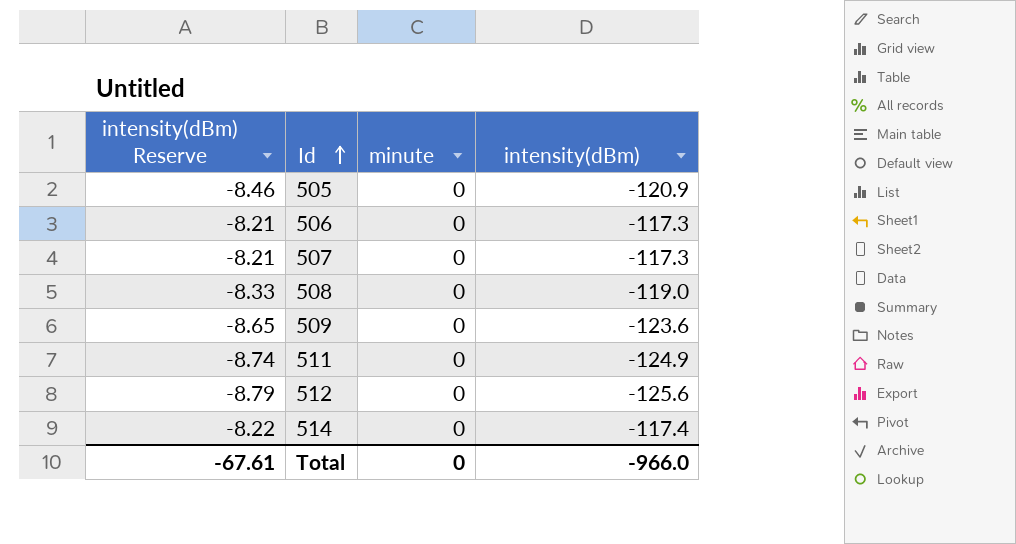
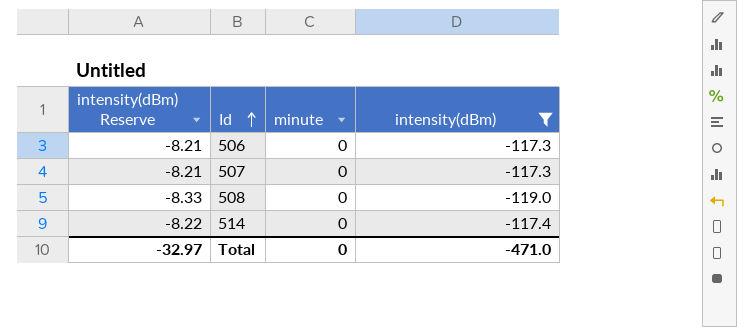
filter: none -> intensity(dBm) >= -119.0
Total | intensity(dBm) Reserve: -67.61 -> -32.97
Total | intensity(dBm): -966.0 -> -471.0

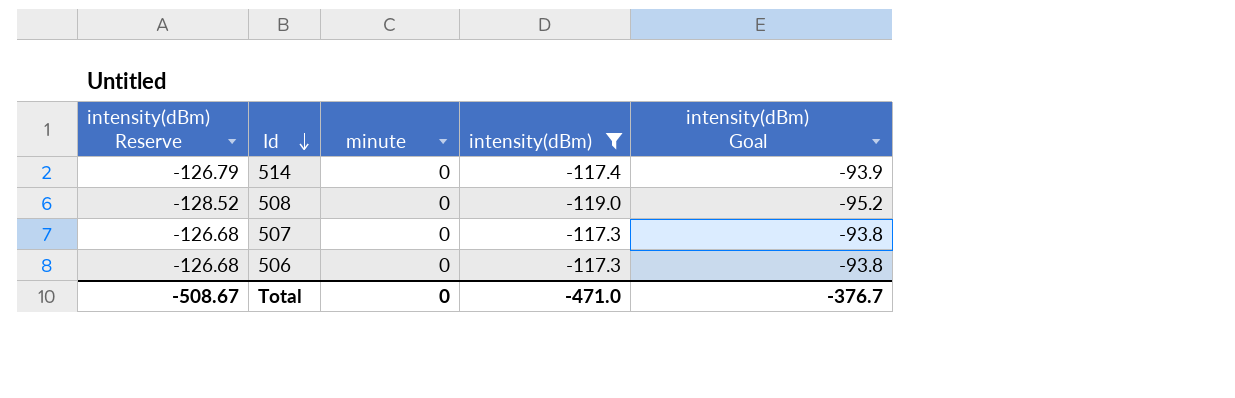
row order: Id ascending -> Id descending
column intensity(dBm) Reserve | formula: [intensity(dBm)] * 0.07 -> [intensity(dBm)] * 1.08
column intensity(dBm) Goal | formula: none -> [intensity(dBm)] * 0.8
Total | intensity(dBm) Reserve: -32.97 -> -508.67

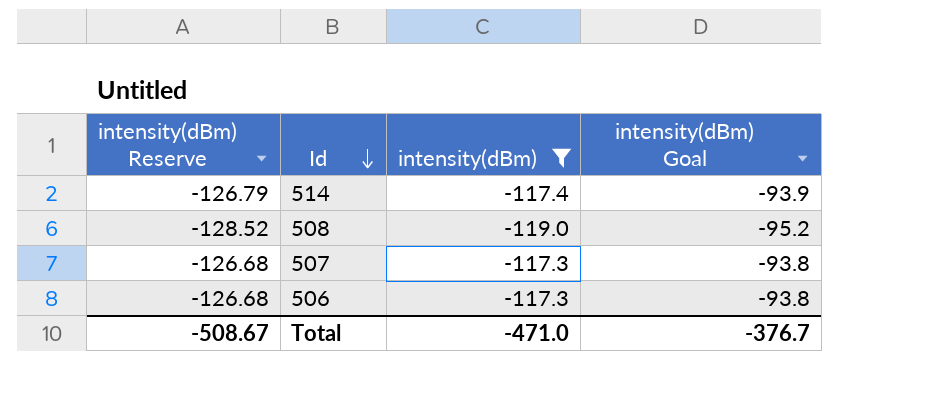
column minute | position: 3 -> none

